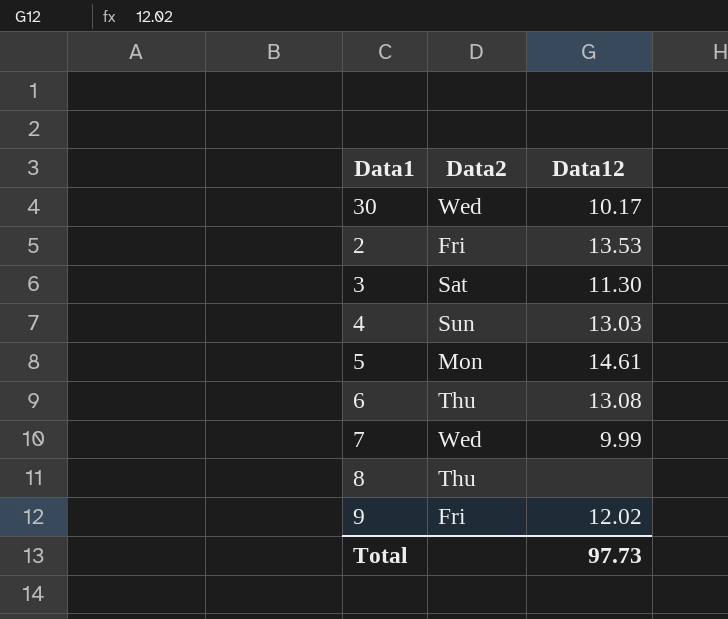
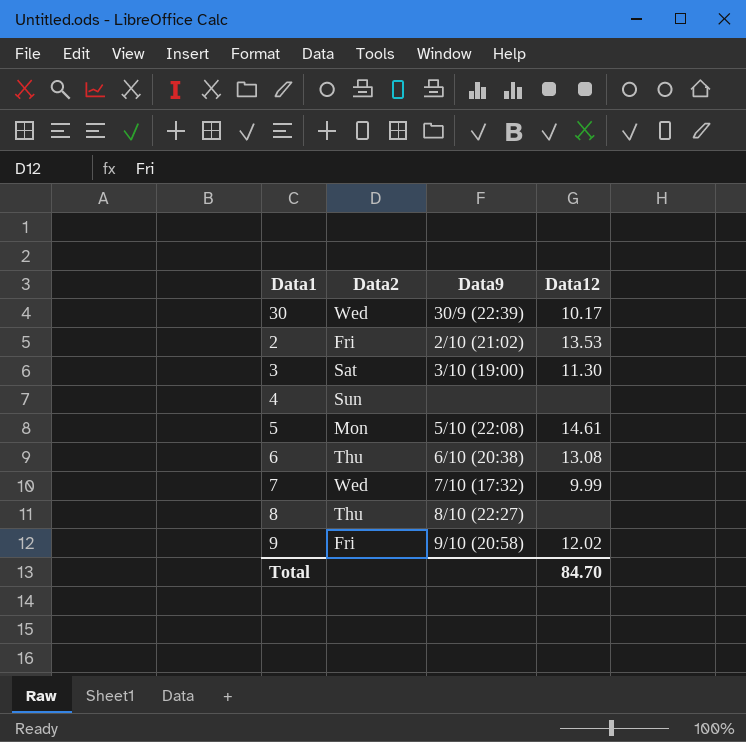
column Data9 | position: none -> 3
4 | Data12: 13.03 -> none
Total | Data12: 97.73 -> 84.70

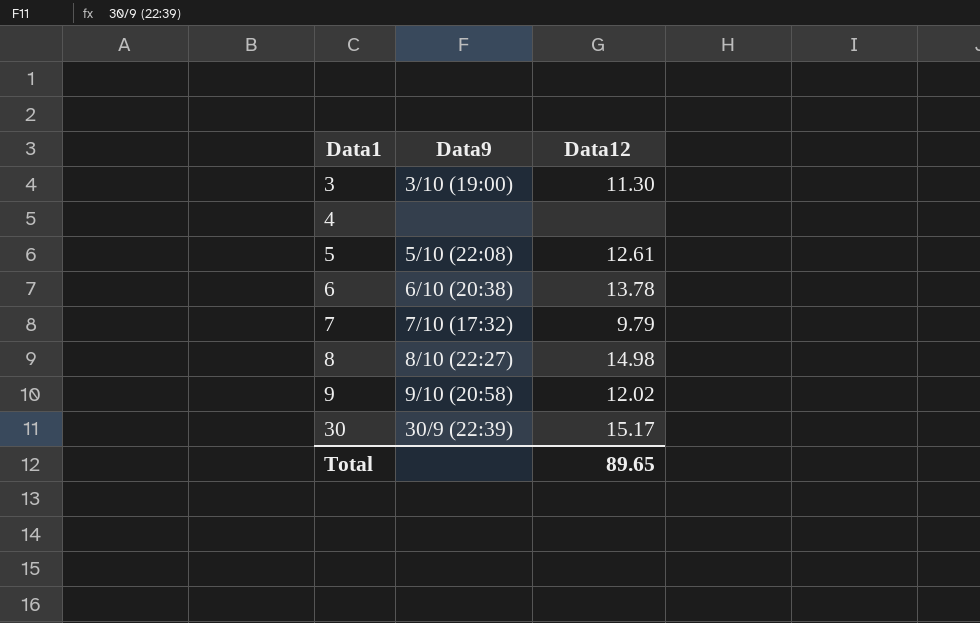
row order: none -> Data1 ascending
column Data2 | position: 2 -> none
row 2: Fri | 2/10 (21:02) | 13.53 -> none
5 | Data12: 14.61 -> 12.61
6 | Data12: 13.08 -> 13.78
7 | Data12: 9.99 -> 9.79
8 | Data12: none -> 14.98
30 | Data12: 10.17 -> 15.17
Total | Data12: 84.70 -> 89.65

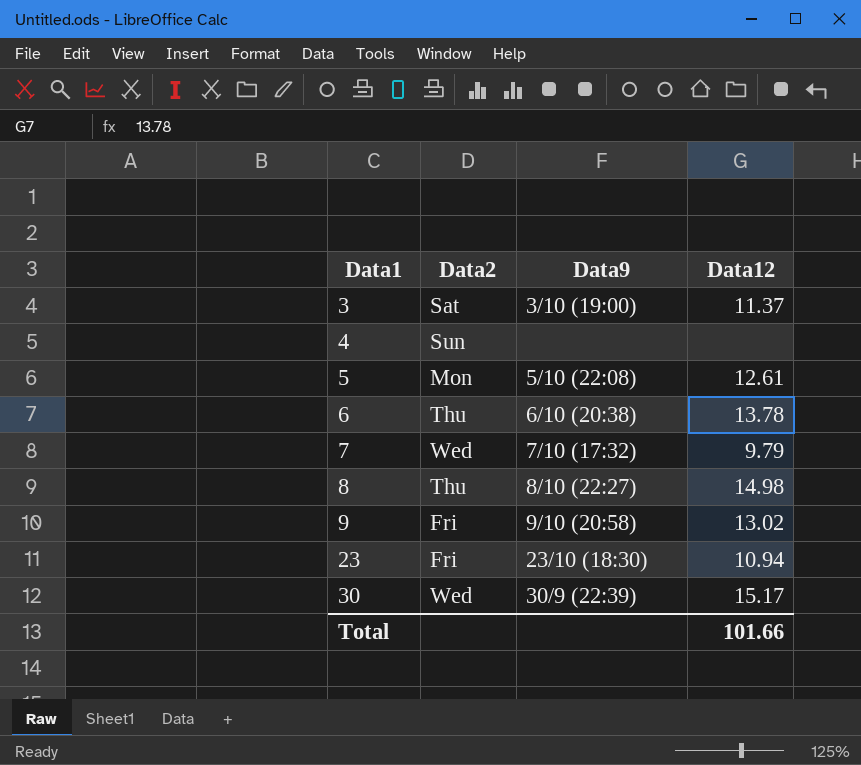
column Data2 | position: none -> 2
3 | Data12: 11.30 -> 11.37
9 | Data12: 12.02 -> 13.02
row 23: none -> Fri | 23/10 (18:30) | 10.94
Total | Data12: 89.65 -> 101.66

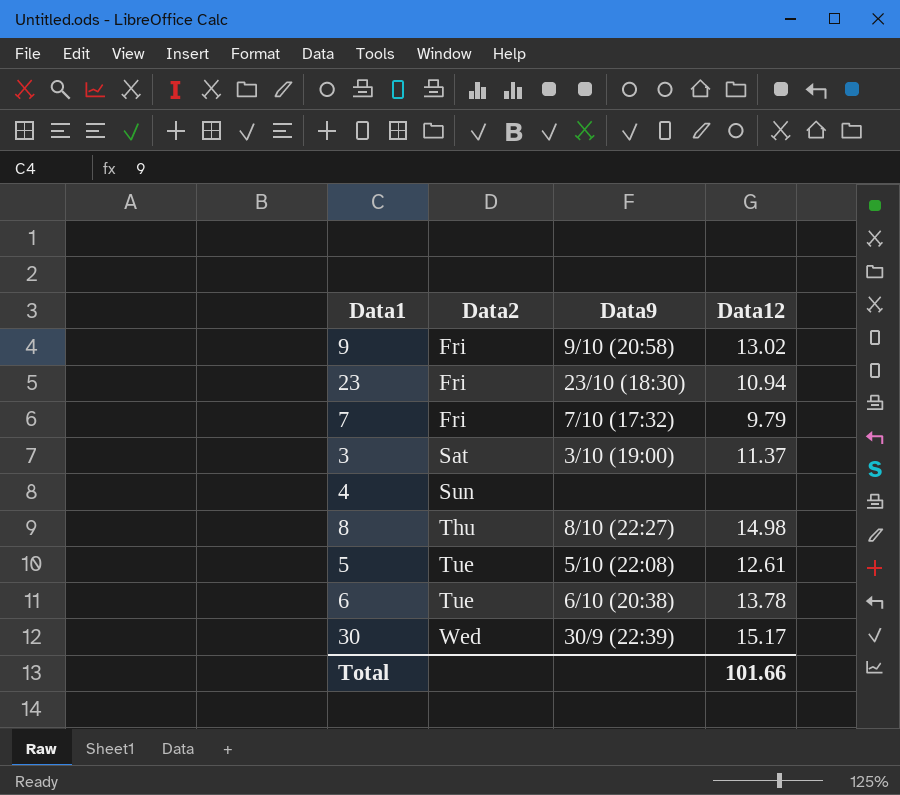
row order: Data1 ascending -> Data2 ascending
7 | Data2: Wed -> Fri
5 | Data2: Mon -> Tue
6 | Data2: Thu -> Tue

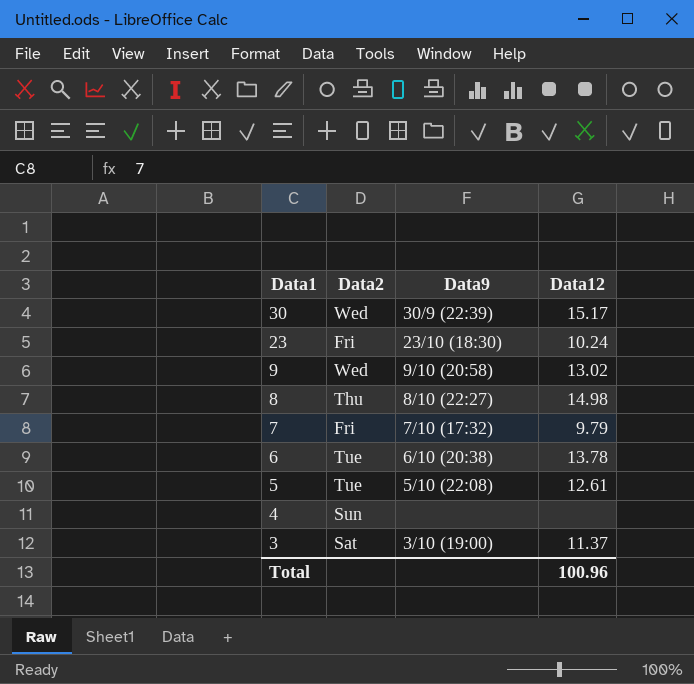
row order: Data2 ascending -> Data1 descending
23 | Data12: 10.94 -> 10.24
9 | Data2: Fri -> Wed
Total | Data12: 101.66 -> 100.96

